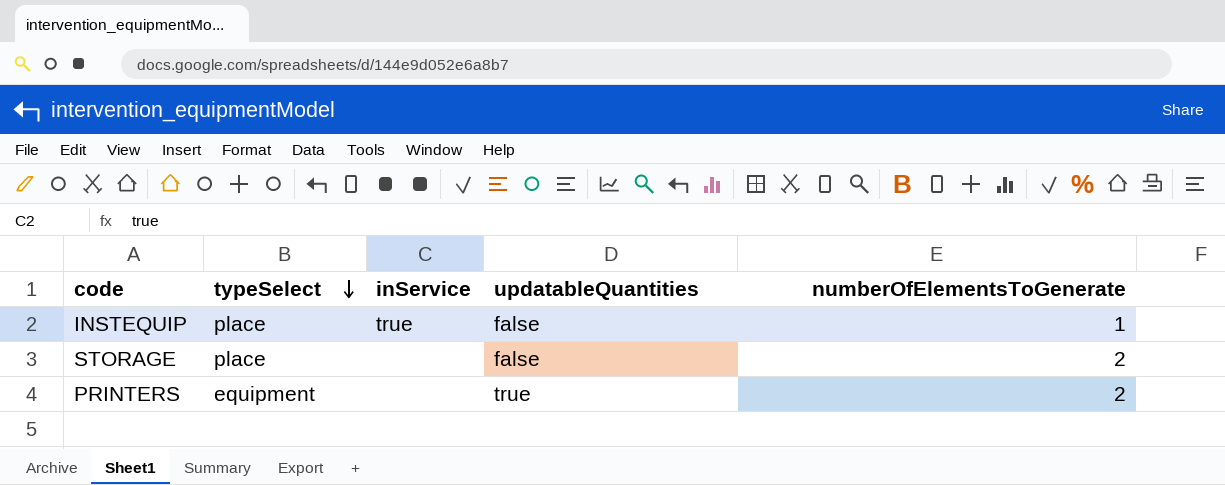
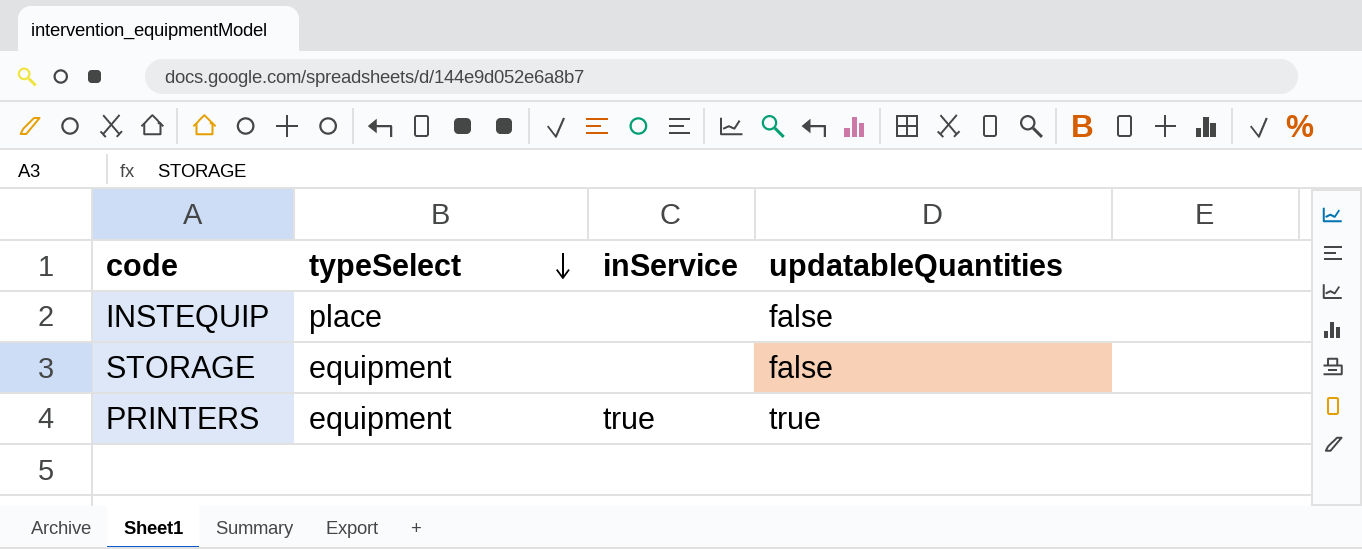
column numberOfElementsToGenerate | position: 5 -> none
INSTEQUIP | inService: true -> none
STORAGE | typeSelect: place -> equipment
PRINTERS | inService: none -> true

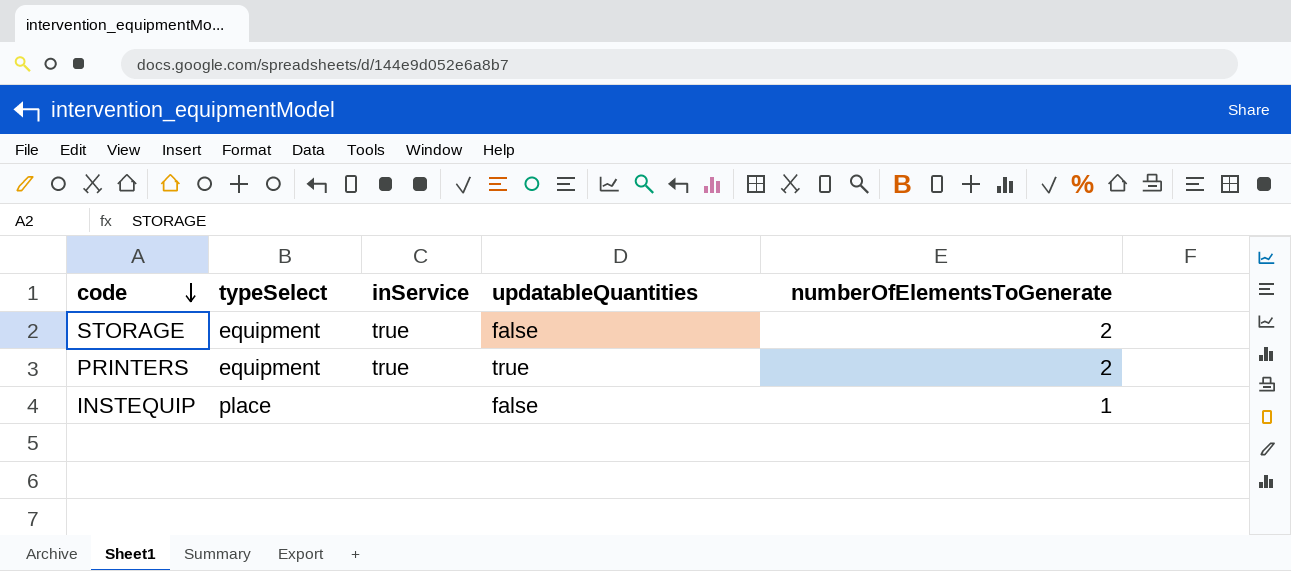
row order: typeSelect descending -> code descending
column numberOfElementsToGenerate | position: none -> 5
STORAGE | inService: none -> true

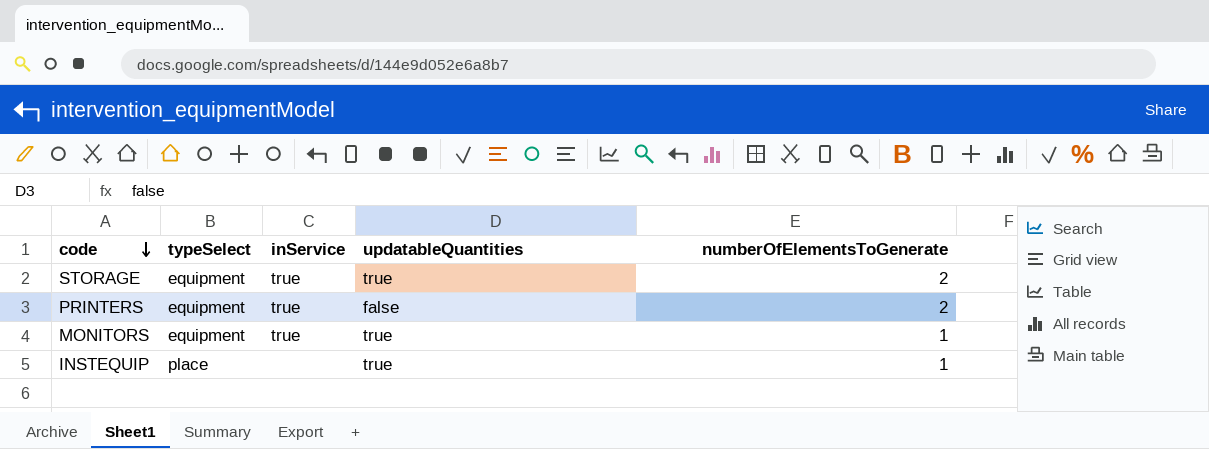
STORAGE | updatableQuantities: false -> true
PRINTERS | updatableQuantities: true -> false
row MONITORS: none -> equipment | true | true | 1
INSTEQUIP | updatableQuantities: false -> true

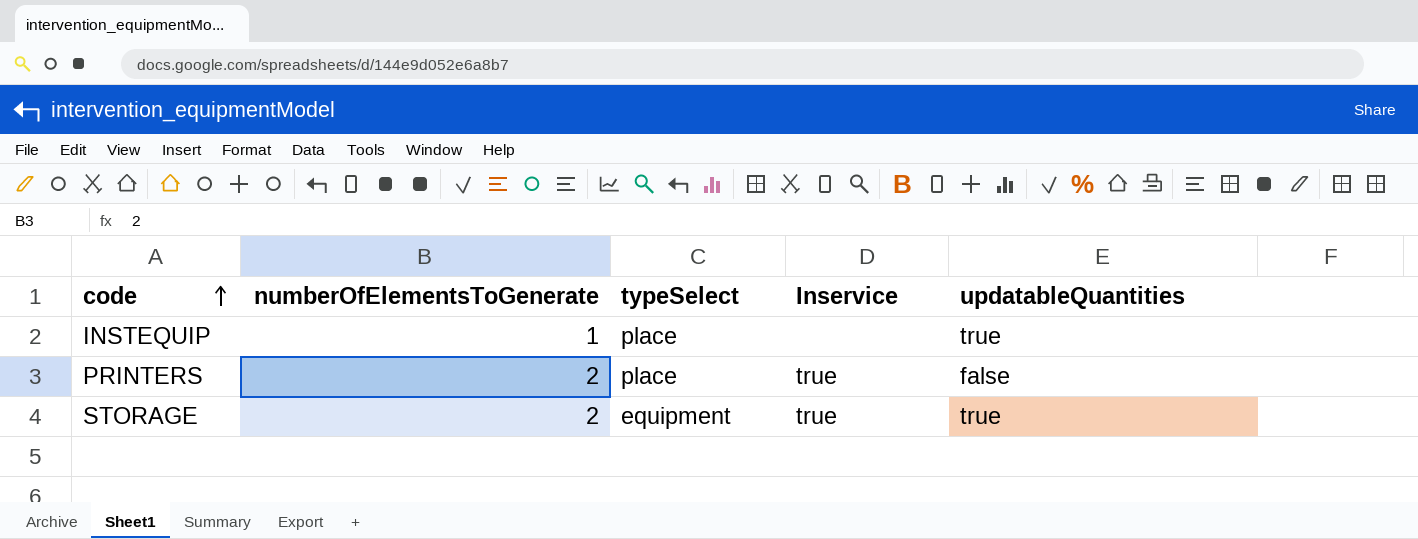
row order: code descending -> code ascending
column numberOfElementsToGenerate | position: 5 -> 2
column name: inService -> Inservice
row MONITORS: equipment | true | true | 1 -> none
PRINTERS | typeSelect: equipment -> place

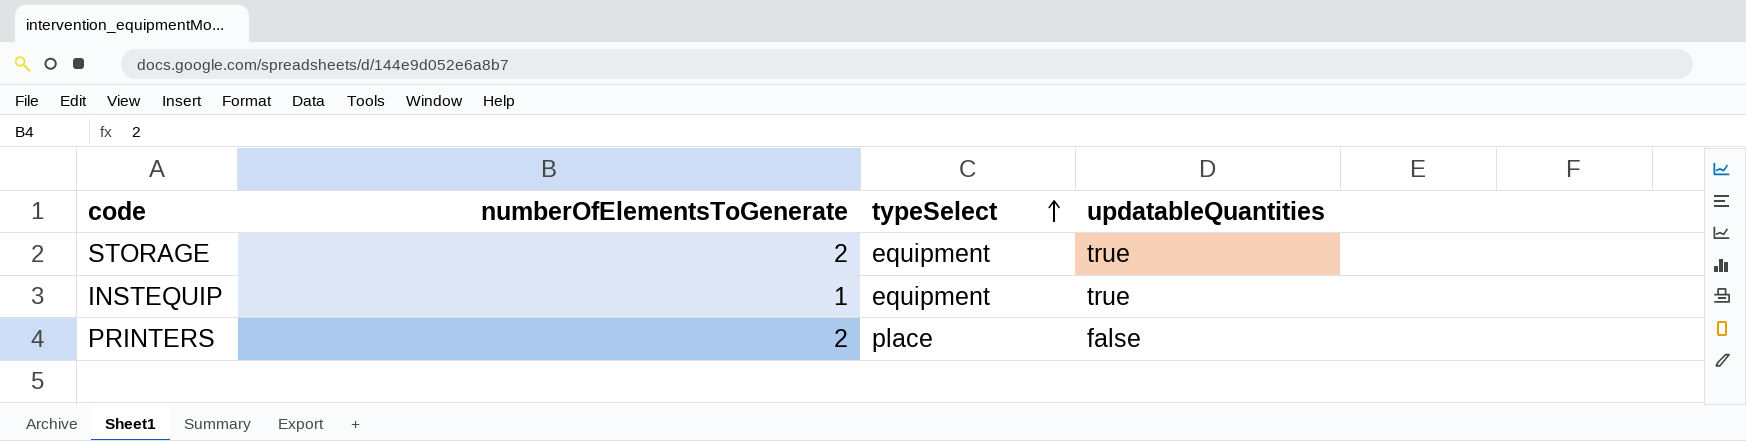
row order: code ascending -> typeSelect ascending
column Inservice | position: 4 -> none
INSTEQUIP | typeSelect: place -> equipment

